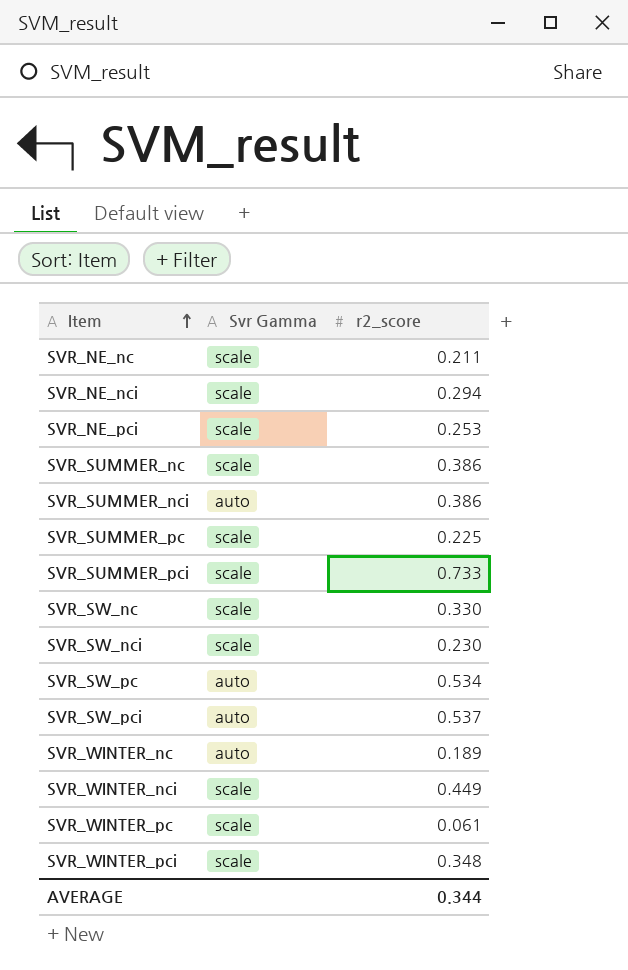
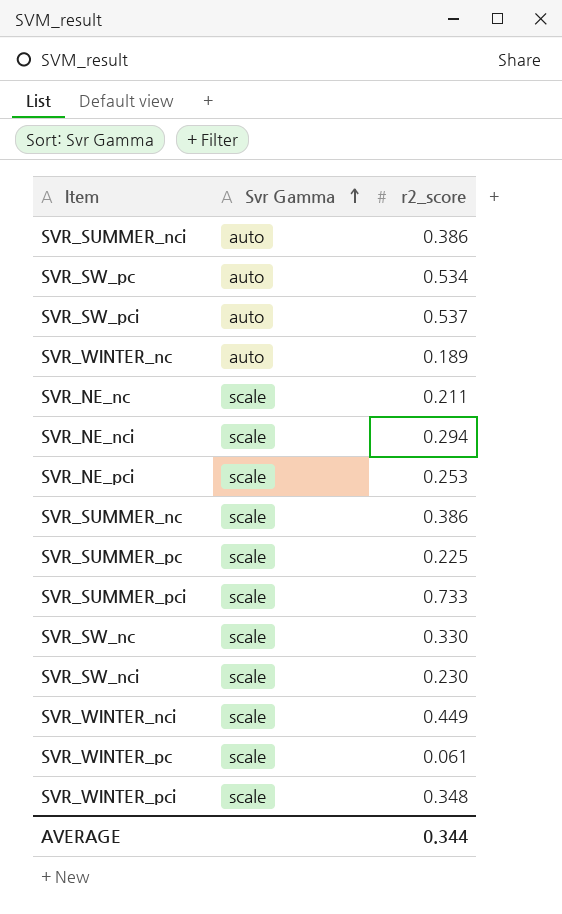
row order: Item ascending -> Svr Gamma ascending

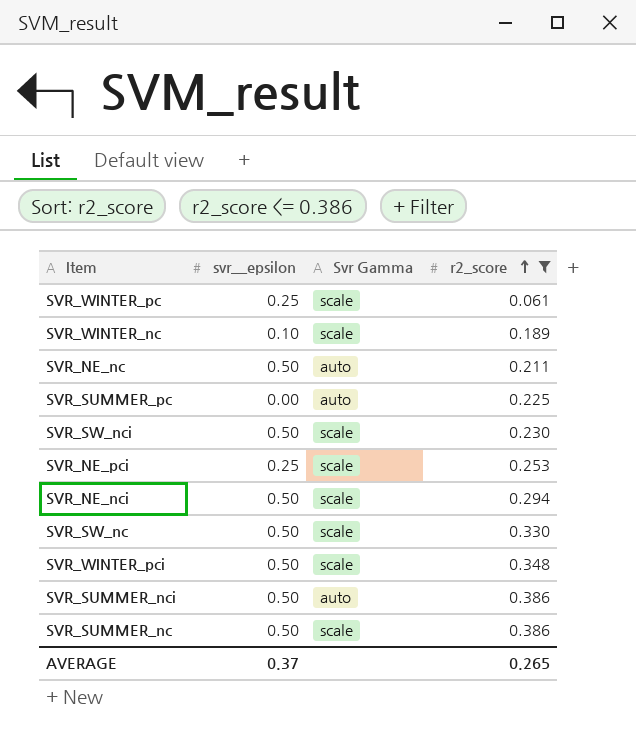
filter: none -> r2_score <= 0.386
row order: Svr Gamma ascending -> r2_score ascending
column svr__epsilon | position: none -> 2
SVR_WINTER_nc | Svr Gamma: auto -> scale
SVR_NE_nc | Svr Gamma: scale -> auto
SVR_SUMMER_pc | Svr Gamma: scale -> auto
AVERAGE | r2_score: 0.344 -> 0.265

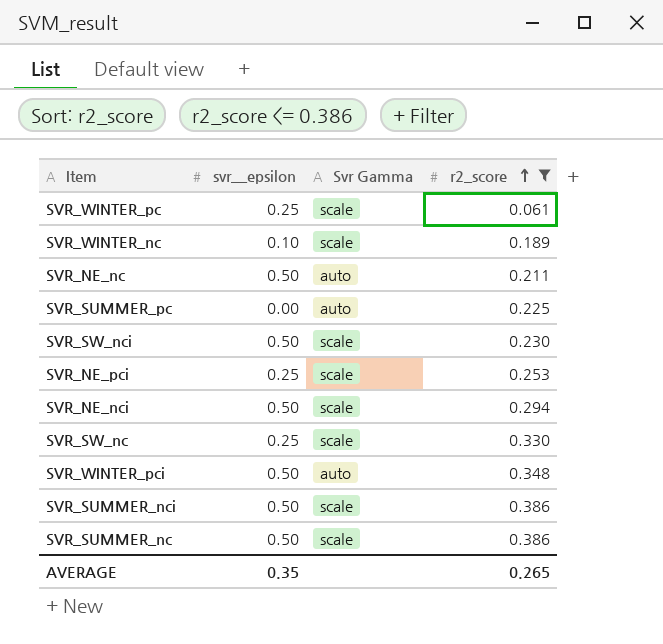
SVR_SW_nc | svr__epsilon: 0.50 -> 0.25
SVR_WINTER_pci | Svr Gamma: scale -> auto
SVR_SUMMER_nci | Svr Gamma: auto -> scale
AVERAGE | svr__epsilon: 0.37 -> 0.35

